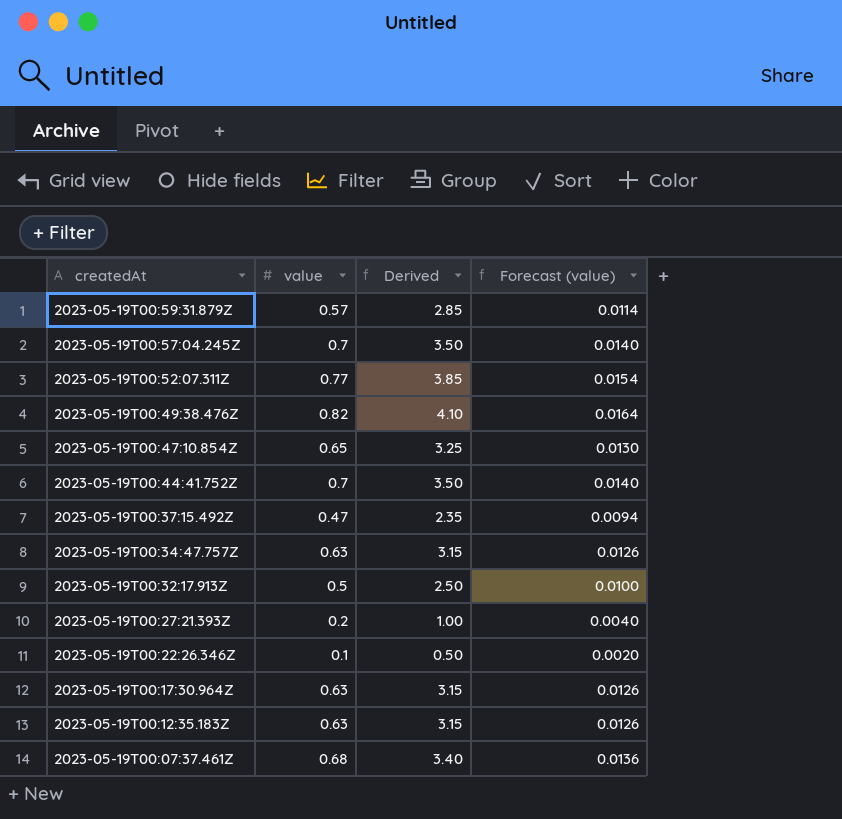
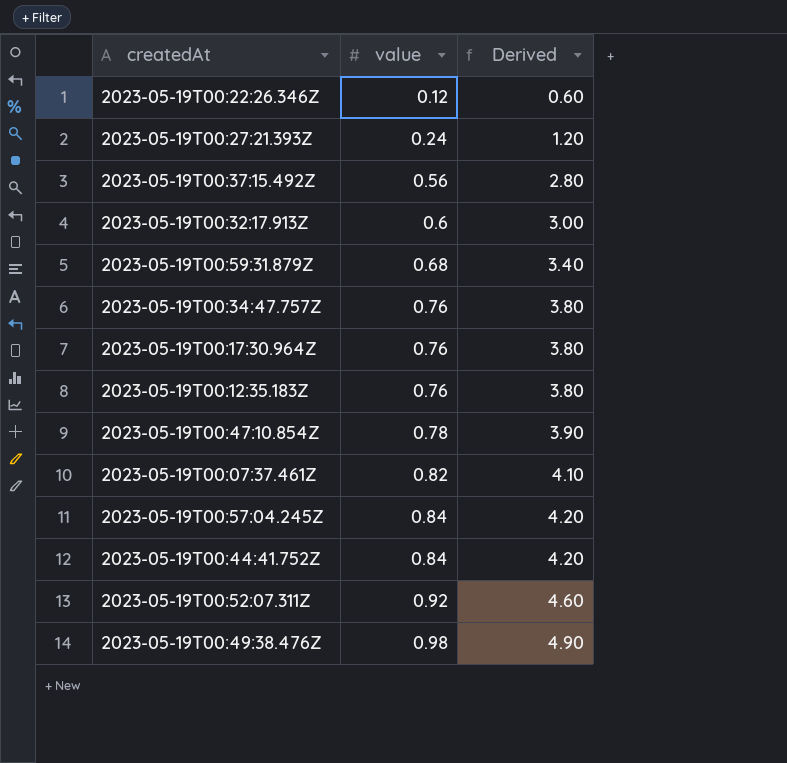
row order: createdAt descending -> value ascending
column Forecast (value) | formula: [value] * 0.02 -> none
2023-05-19T00:22:26.346Z | value: 0.1 -> 0.12
2023-05-19T00:22:26.346Z | Derived: 0.50 -> 0.60
2023-05-19T00:27:21.393Z | value: 0.2 -> 0.24
2023-05-19T00:27:21.393Z | Derived: 1.00 -> 1.20
2023-05-19T00:37:15.492Z | value: 0.47 -> 0.56
2023-05-19T00:37:15.492Z | Derived: 2.35 -> 2.80
2023-05-19T00:32:17.913Z | value: 0.5 -> 0.6
2023-05-19T00:32:17.913Z | Derived: 2.50 -> 3.00
2023-05-19T00:59:31.879Z | value: 0.57 -> 0.68
2023-05-19T00:59:31.879Z | Derived: 2.85 -> 3.40
2023-05-19T00:34:47.757Z | value: 0.63 -> 0.76
2023-05-19T00:34:47.757Z | Derived: 3.15 -> 3.80
2023-05-19T00:17:30.964Z | value: 0.63 -> 0.76
2023-05-19T00:17:30.964Z | Derived: 3.15 -> 3.80
2023-05-19T00:12:35.183Z | value: 0.63 -> 0.76
2023-05-19T00:12:35.183Z | Derived: 3.15 -> 3.80
2023-05-19T00:47:10.854Z | value: 0.65 -> 0.78
2023-05-19T00:47:10.854Z | Derived: 3.25 -> 3.90
2023-05-19T00:07:37.461Z | value: 0.68 -> 0.82
2023-05-19T00:07:37.461Z | Derived: 3.40 -> 4.10
2023-05-19T00:57:04.245Z | value: 0.7 -> 0.84
2023-05-19T00:57:04.245Z | Derived: 3.50 -> 4.20
2023-05-19T00:44:41.752Z | value: 0.7 -> 0.84
2023-05-19T00:44:41.752Z | Derived: 3.50 -> 4.20
2023-05-19T00:52:07.311Z | value: 0.77 -> 0.92
2023-05-19T00:52:07.311Z | Derived: 3.85 -> 4.60
2023-05-19T00:49:38.476Z | value: 0.82 -> 0.98
2023-05-19T00:49:38.476Z | Derived: 4.10 -> 4.90

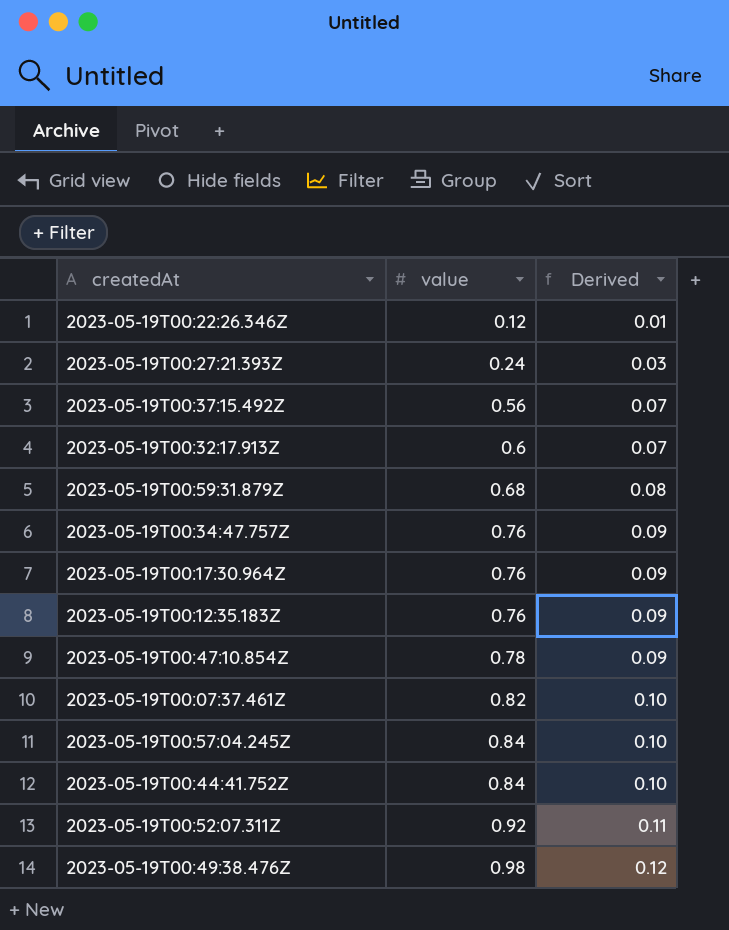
column Derived | formula: [value] * 5 -> [value] * 0.12

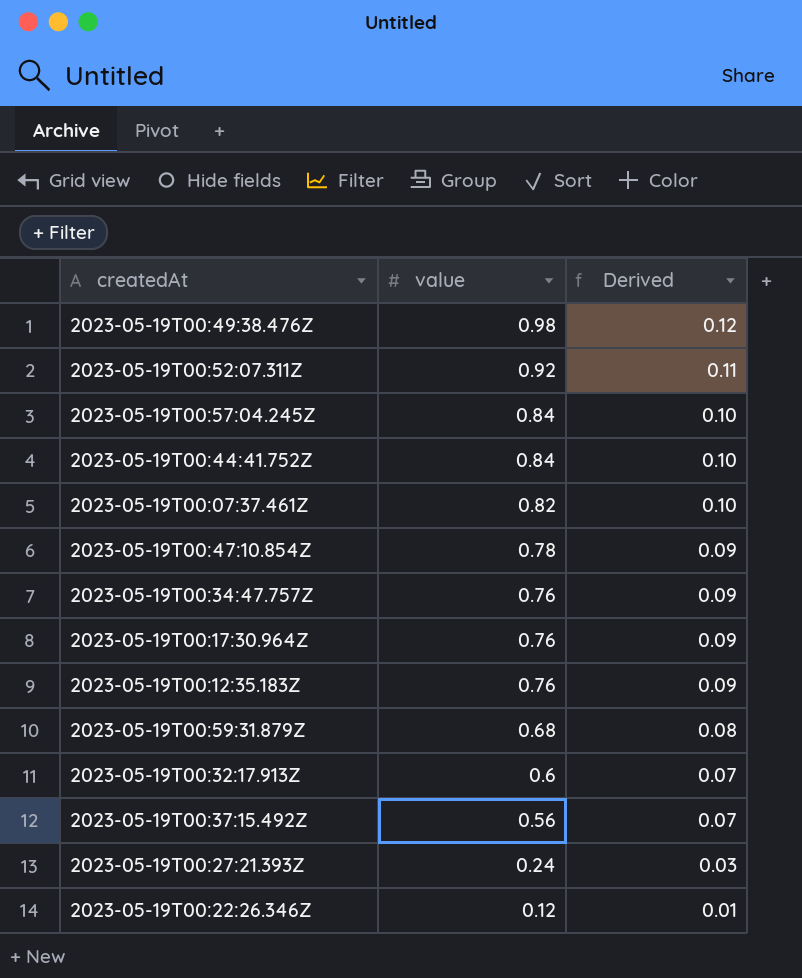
row order: value ascending -> value descending

